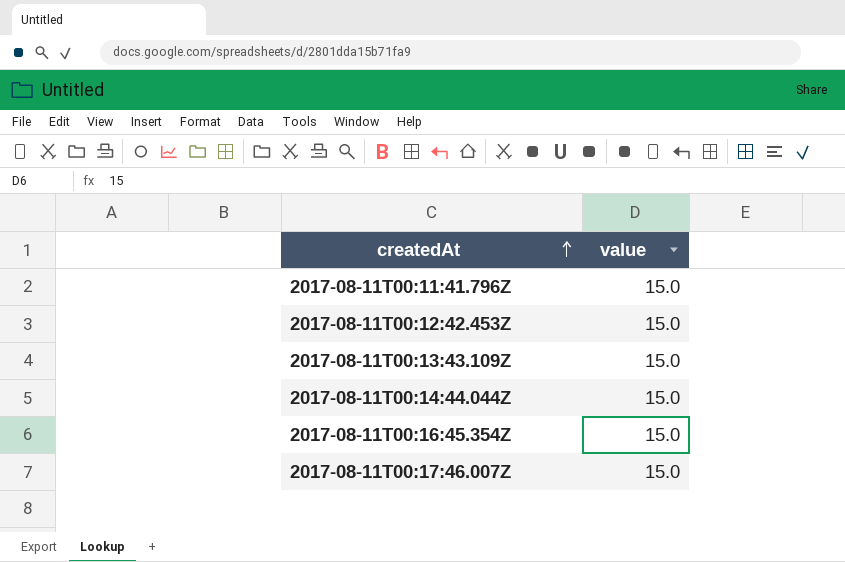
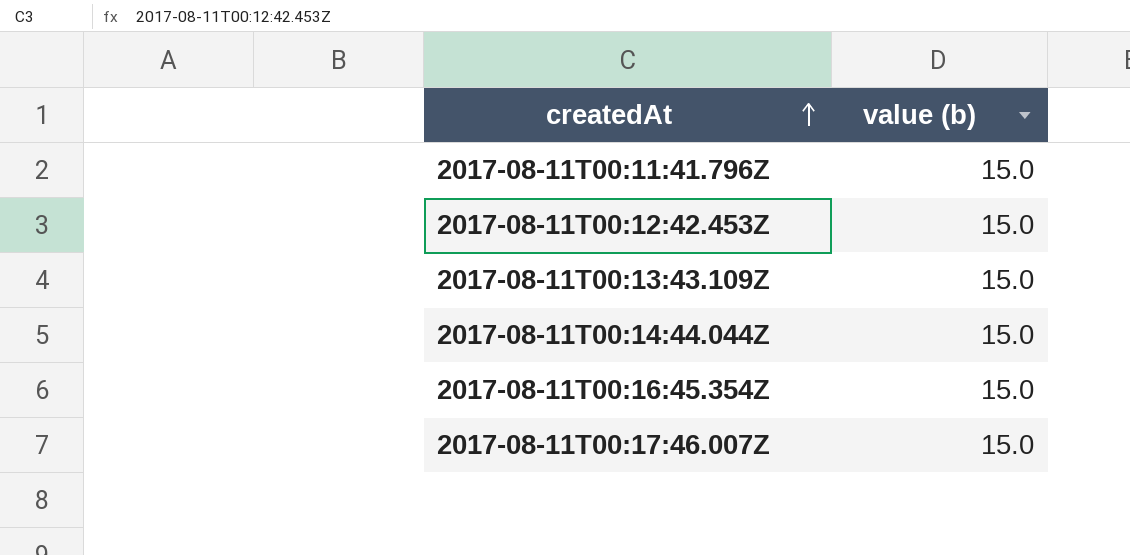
column name: value -> value (b)

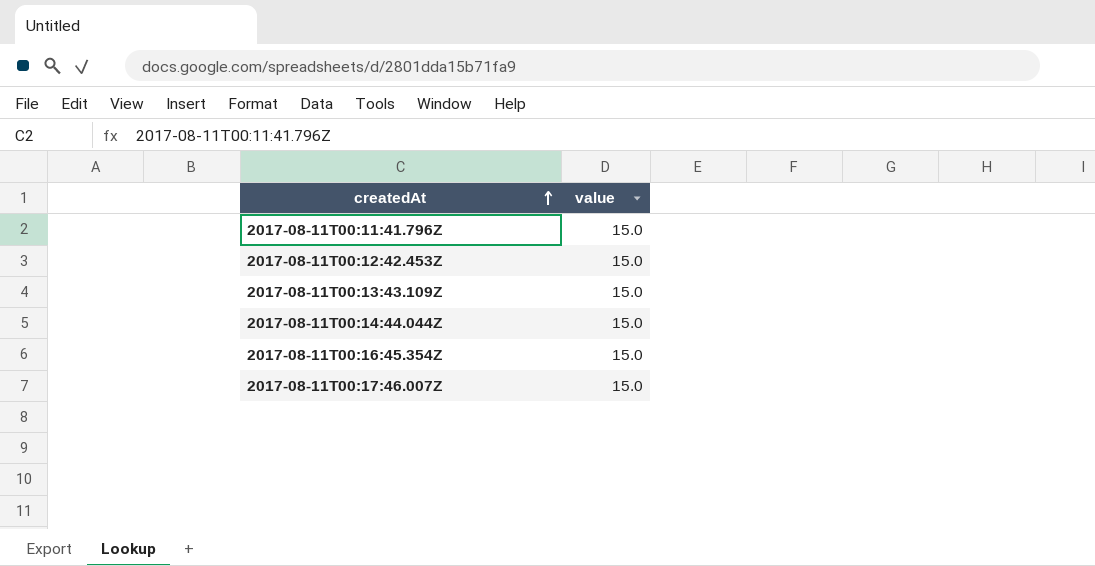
column name: value (b) -> value

